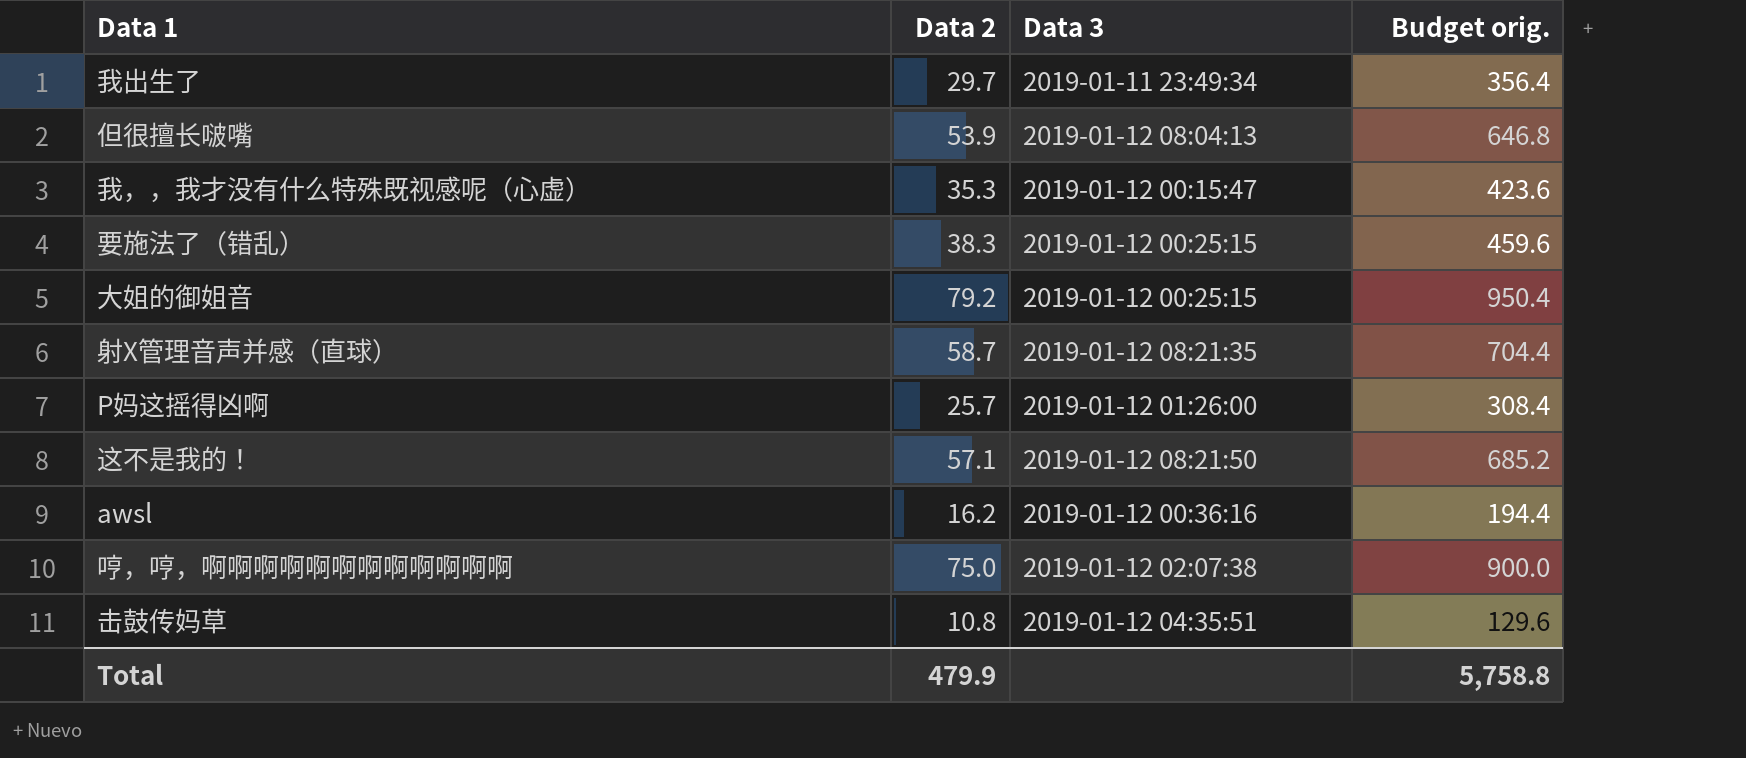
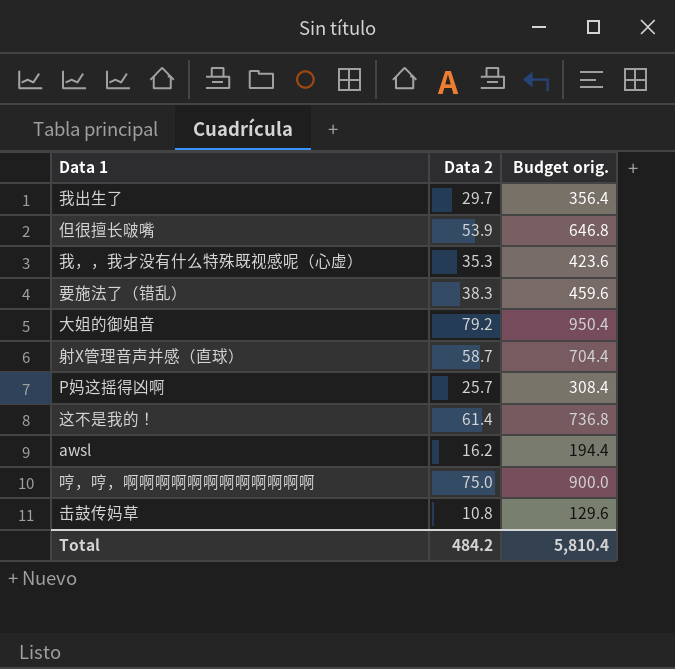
column Data 3 | position: 3 -> none
这不是我的！ | Data 2: 57.1 -> 61.4
这不是我的！ | Budget orig.: 685.2 -> 736.8
Total | Data 2: 479.9 -> 484.2
Total | Budget orig.: 5,758.8 -> 5,810.4

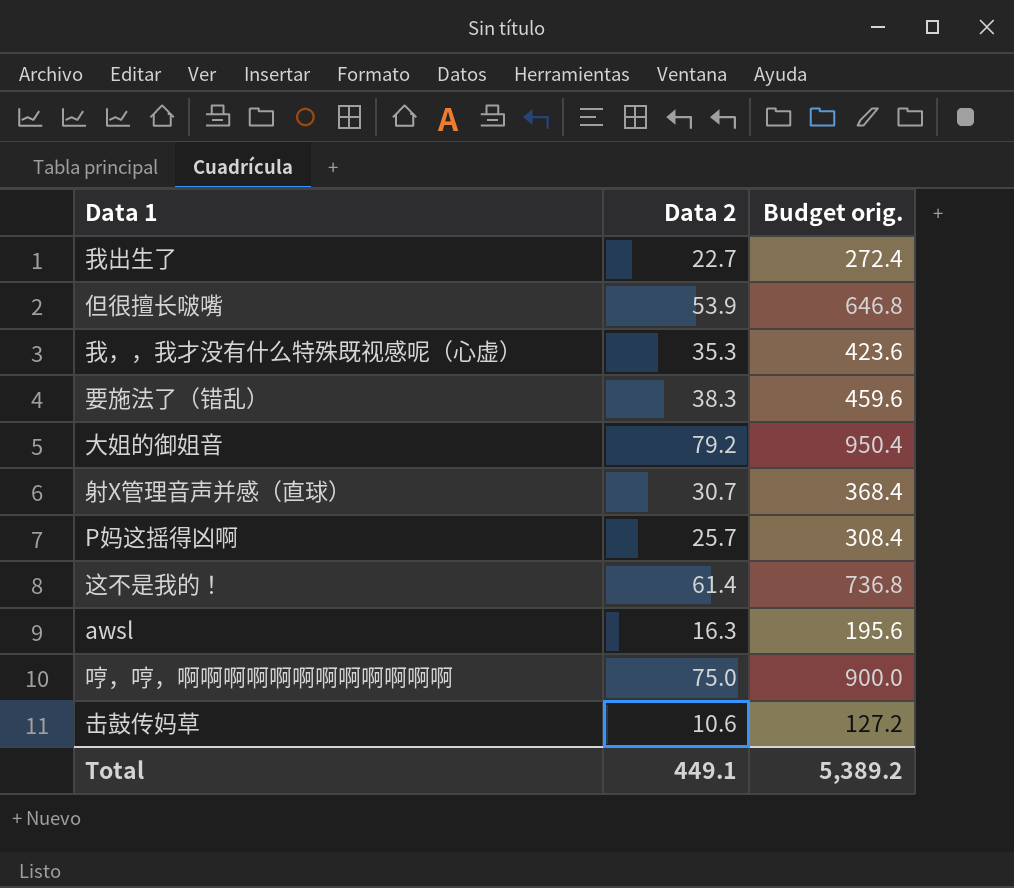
我出生了 | Data 2: 29.7 -> 22.7
我出生了 | Budget orig.: 356.4 -> 272.4
射X管理音声并感（直球） | Data 2: 58.7 -> 30.7
射X管理音声并感（直球） | Budget orig.: 704.4 -> 368.4
awsl | Data 2: 16.2 -> 16.3
awsl | Budget orig.: 194.4 -> 195.6
击鼓传妈草 | Data 2: 10.8 -> 10.6
击鼓传妈草 | Budget orig.: 129.6 -> 127.2
Total | Data 2: 484.2 -> 449.1
Total | Budget orig.: 5,810.4 -> 5,389.2

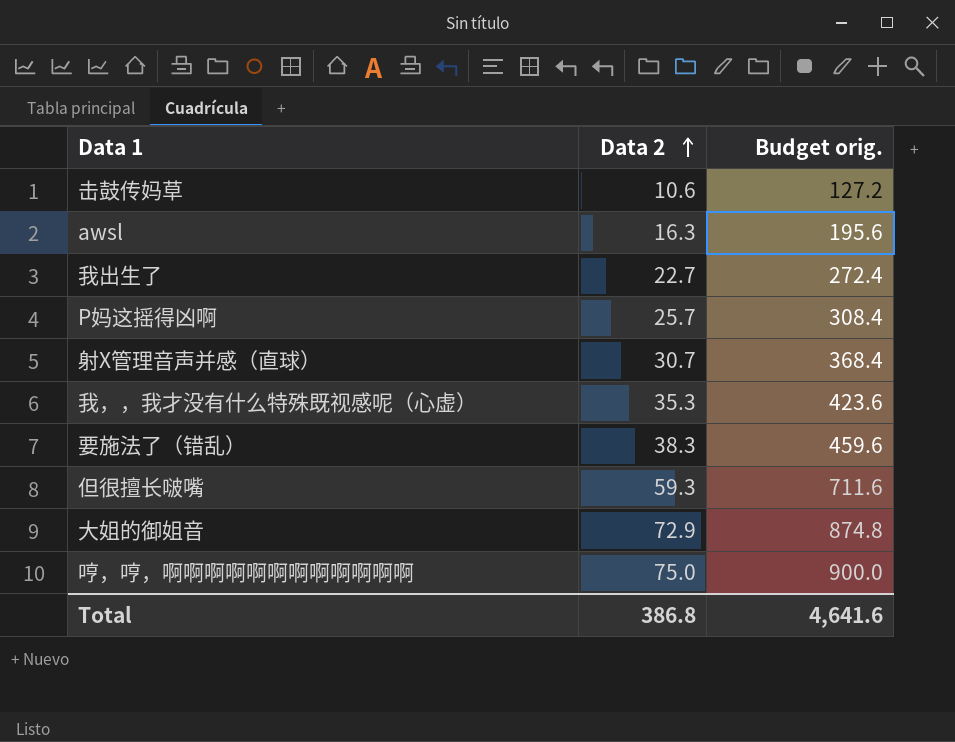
row order: none -> Data 2 ascending
row 这不是我的！: 61.4 | 736.8 -> none
但很擅长啵嘴 | Data 2: 53.9 -> 59.3
但很擅长啵嘴 | Budget orig.: 646.8 -> 711.6
大姐的御姐音 | Data 2: 79.2 -> 72.9
大姐的御姐音 | Budget orig.: 950.4 -> 874.8
Total | Data 2: 449.1 -> 386.8
Total | Budget orig.: 5,389.2 -> 4,641.6

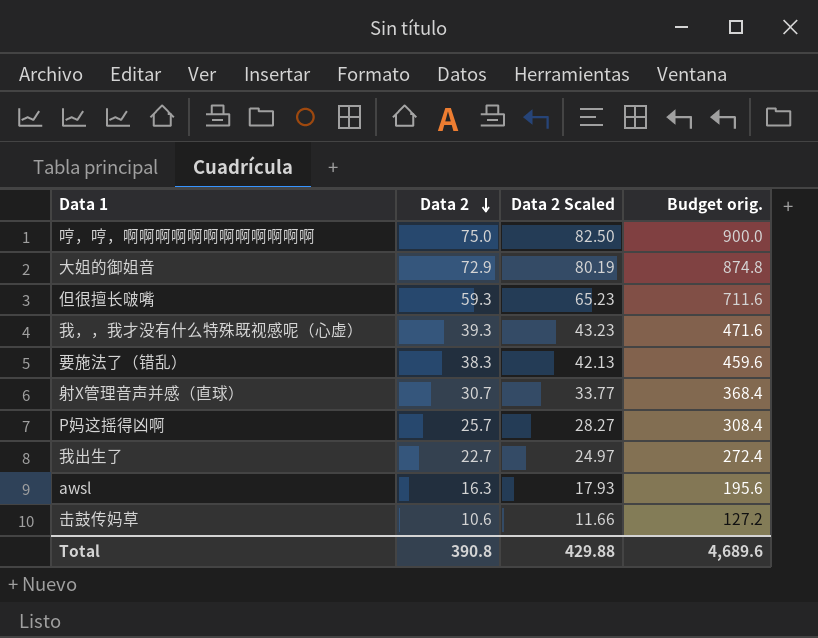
row order: Data 2 ascending -> Data 2 descending
column Data 2 Scaled | formula: none -> [Data 2] * 1.1
我，，我才没有什么特殊既视感呢（心虚） | Data 2: 35.3 -> 39.3
我，，我才没有什么特殊既视感呢（心虚） | Budget orig.: 423.6 -> 471.6
Total | Data 2: 386.8 -> 390.8
Total | Budget orig.: 4,641.6 -> 4,689.6

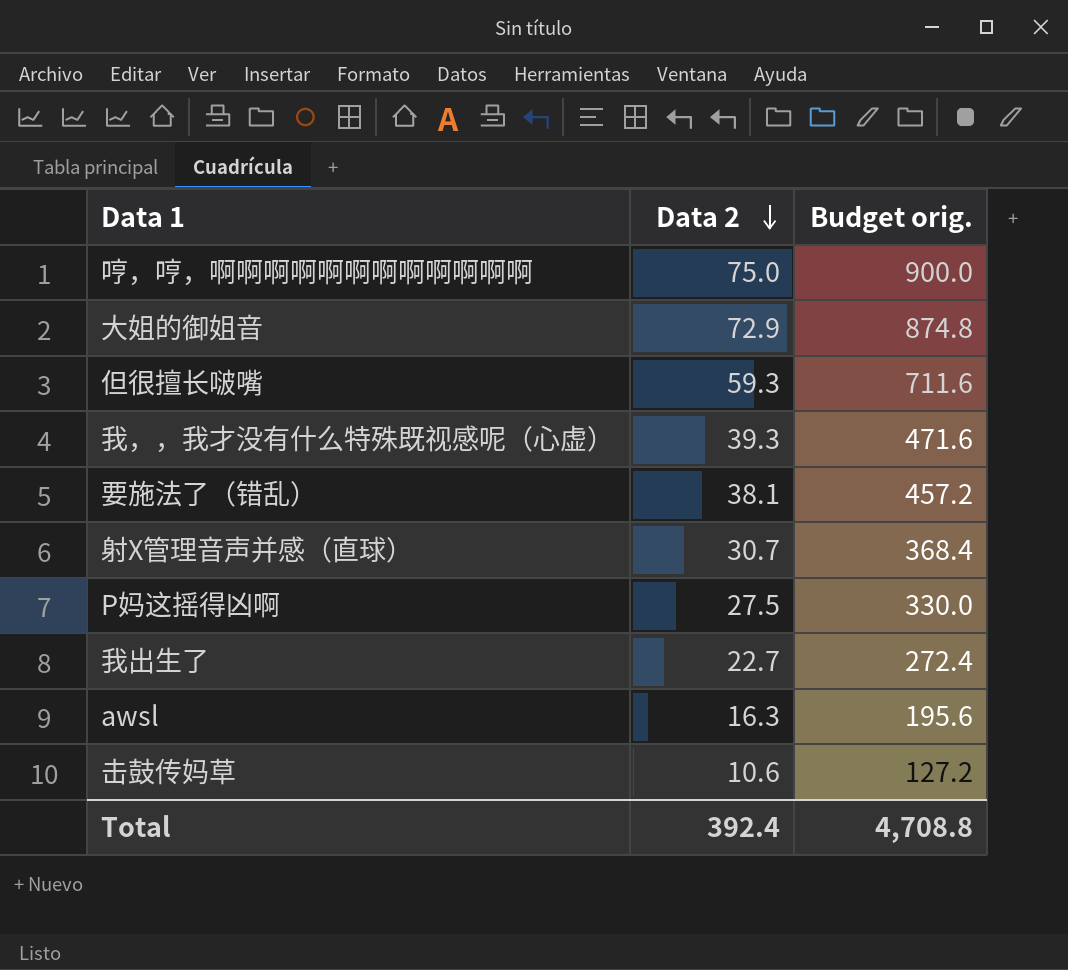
column Data 2 Scaled | formula: [Data 2] * 1.1 -> none
要施法了（错乱） | Data 2: 38.3 -> 38.1
要施法了（错乱） | Budget orig.: 459.6 -> 457.2
P妈这摇得凶啊 | Data 2: 25.7 -> 27.5
P妈这摇得凶啊 | Budget orig.: 308.4 -> 330.0
Total | Data 2: 390.8 -> 392.4
Total | Budget orig.: 4,689.6 -> 4,708.8

